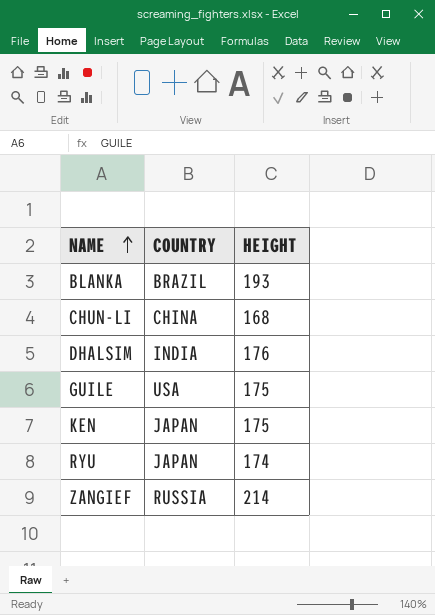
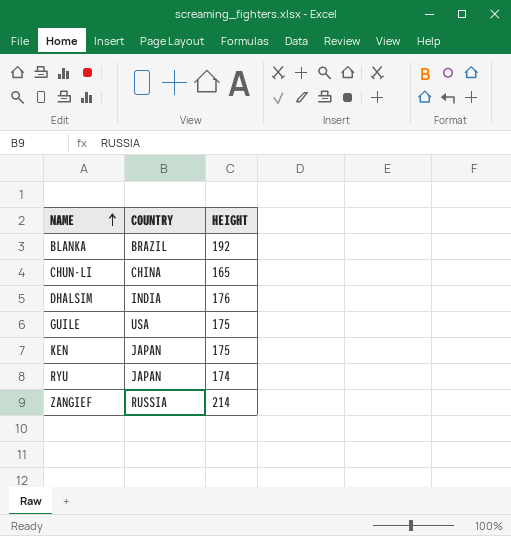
BLANKA | HEIGHT: 193 -> 192
CHUN-LI | HEIGHT: 168 -> 165

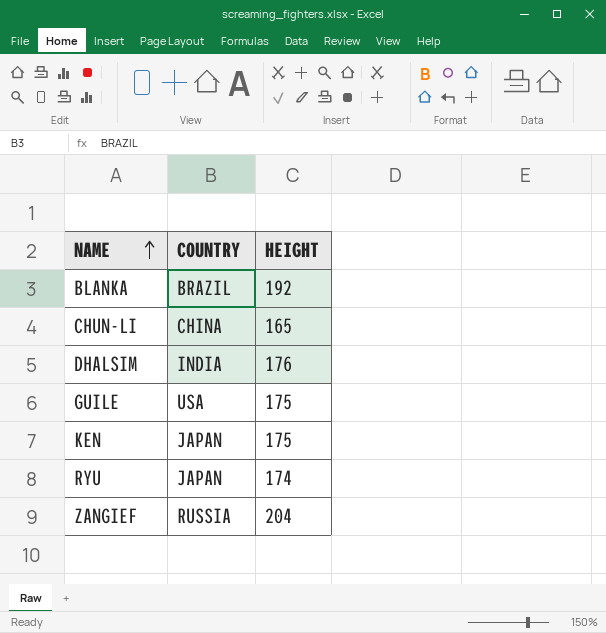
ZANGIEF | HEIGHT: 214 -> 204

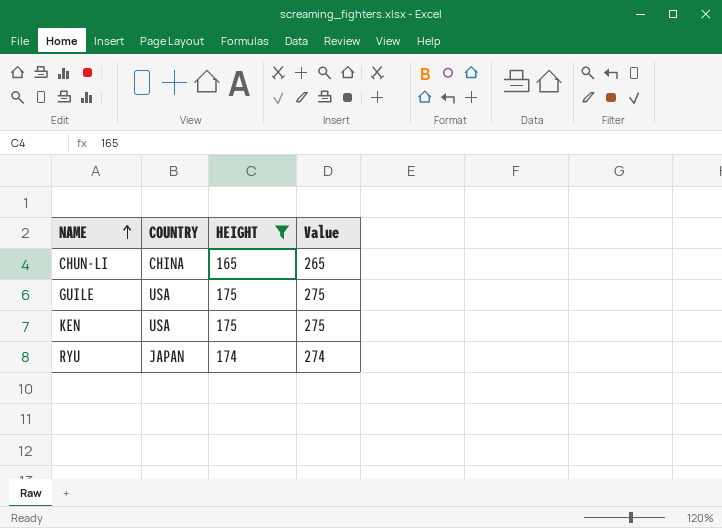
filter: none -> HEIGHT <= 175
column Value | formula: none -> [HEIGHT] + 100
KEN | COUNTRY: JAPAN -> USA

